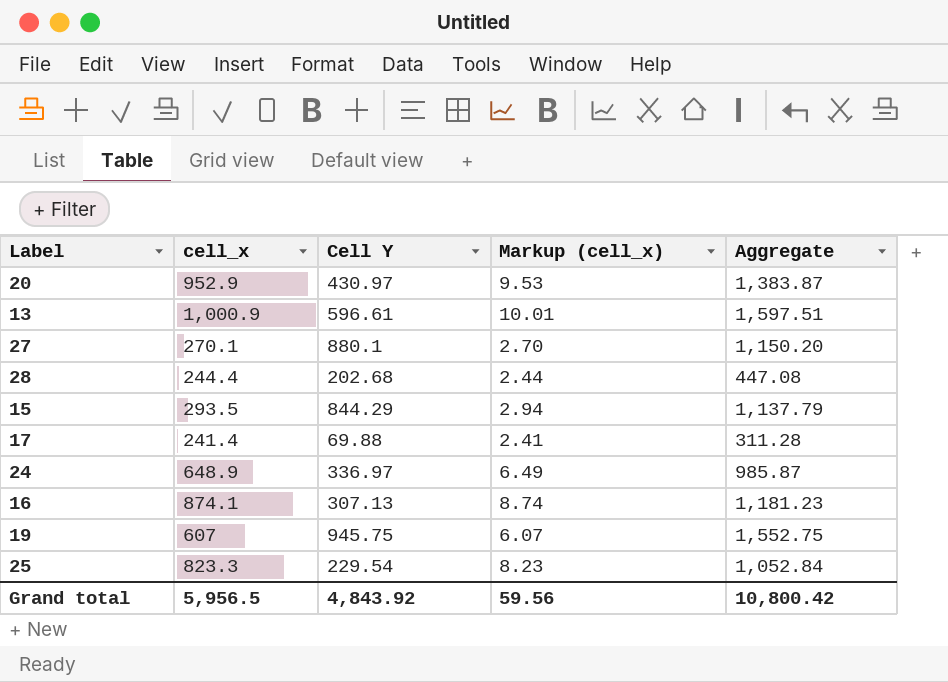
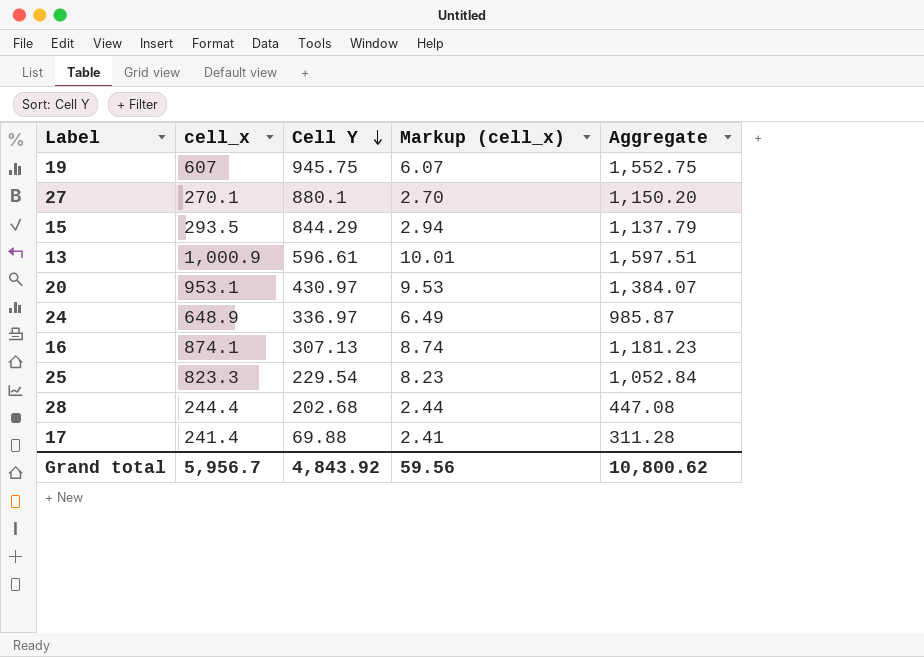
row order: none -> Cell Y descending
20 | cell_x: 952.9 -> 953.1
20 | Aggregate: 1,383.87 -> 1,384.07
Grand total | cell_x: 5,956.5 -> 5,956.7
Grand total | Aggregate: 10,800.42 -> 10,800.62

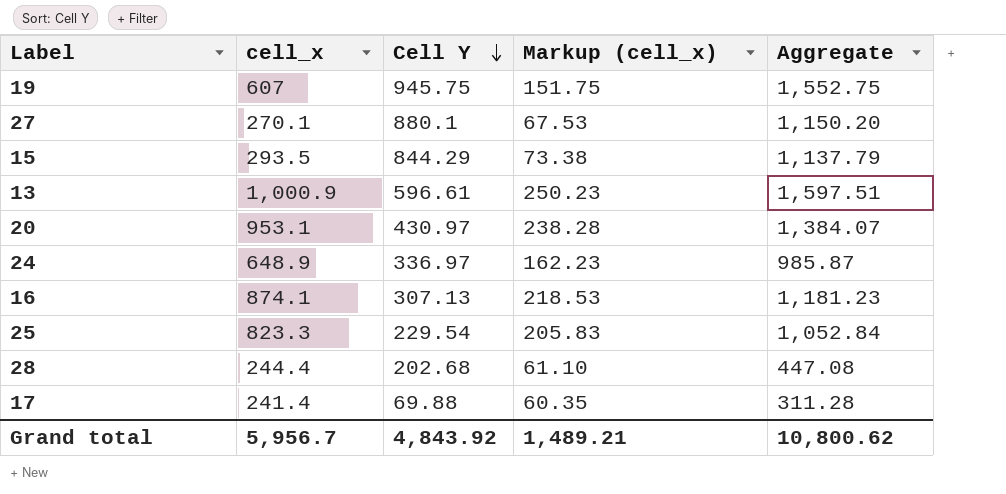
column Markup (cell_x) | formula: [cell_x] * 0.01 -> [cell_x] * 0.25
Grand total | Markup (cell_x): 59.56 -> 1,489.21

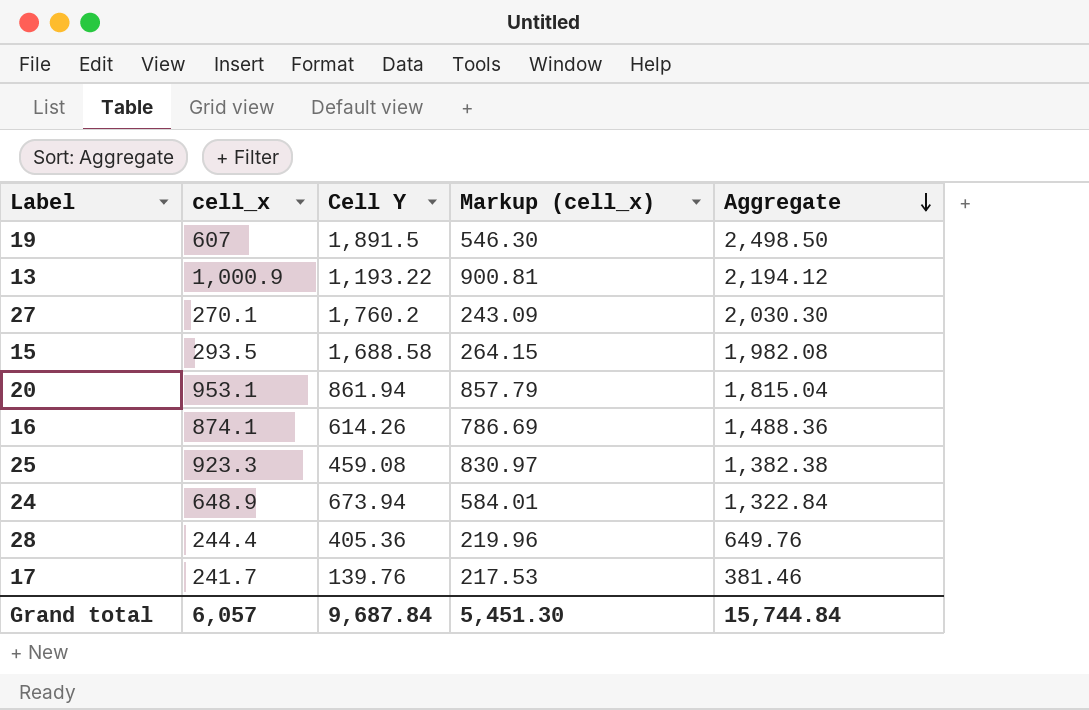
row order: Cell Y descending -> Aggregate descending
column Markup (cell_x) | formula: [cell_x] * 0.25 -> [cell_x] * 0.9
19 | Cell Y: 945.75 -> 1,891.5
19 | Aggregate: 1,552.75 -> 2,498.50
13 | Cell Y: 596.61 -> 1,193.22
13 | Aggregate: 1,597.51 -> 2,194.12
27 | Cell Y: 880.1 -> 1,760.2
27 | Aggregate: 1,150.20 -> 2,030.30
15 | Cell Y: 844.29 -> 1,688.58
15 | Aggregate: 1,137.79 -> 1,982.08
20 | Cell Y: 430.97 -> 861.94
20 | Aggregate: 1,384.07 -> 1,815.04
16 | Cell Y: 307.13 -> 614.26
16 | Aggregate: 1,181.23 -> 1,488.36
25 | cell_x: 823.3 -> 923.3
25 | Cell Y: 229.54 -> 459.08
25 | Aggregate: 1,052.84 -> 1,382.38
24 | Cell Y: 336.97 -> 673.94
24 | Aggregate: 985.87 -> 1,322.84
28 | Cell Y: 202.68 -> 405.36
28 | Aggregate: 447.08 -> 649.76
17 | cell_x: 241.4 -> 241.7
17 | Cell Y: 69.88 -> 139.76
17 | Aggregate: 311.28 -> 381.46
Grand total | cell_x: 5,956.7 -> 6,057
Grand total | Cell Y: 4,843.92 -> 9,687.84
Grand total | Markup (cell_x): 1,489.21 -> 5,451.30
Grand total | Aggregate: 10,800.62 -> 15,744.84

